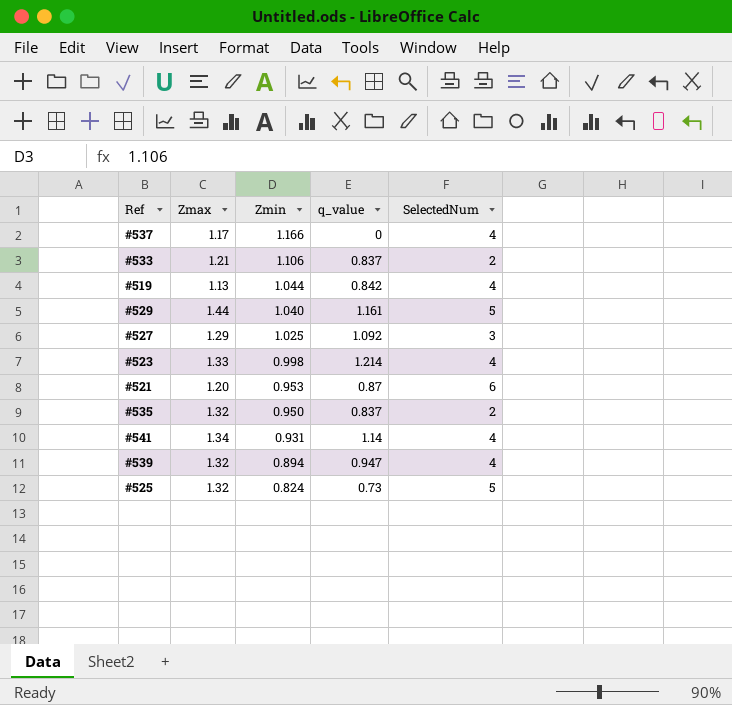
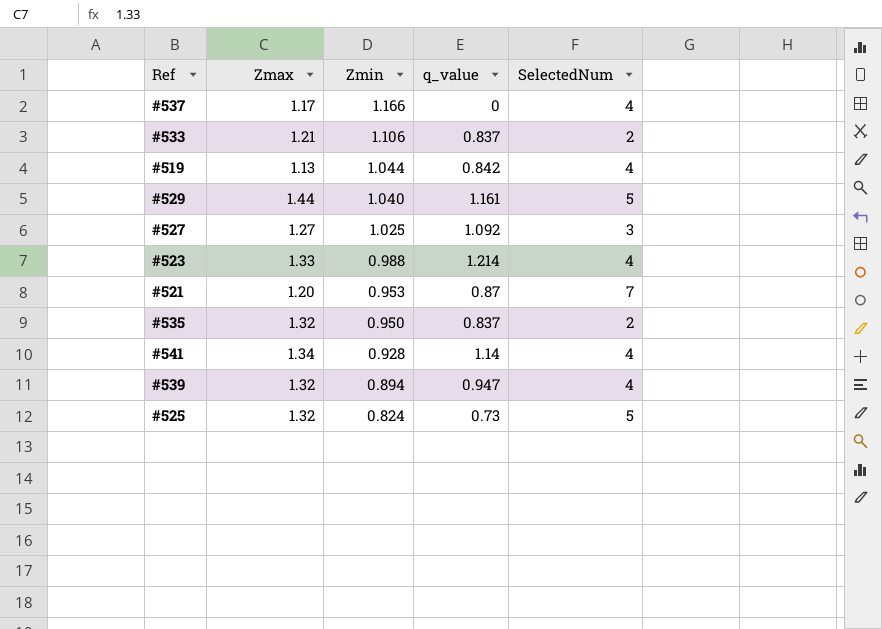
#527 | Zmax: 1.29 -> 1.27
#523 | Zmin: 0.998 -> 0.988
#521 | SelectedNum: 6 -> 7
#541 | Zmin: 0.931 -> 0.928

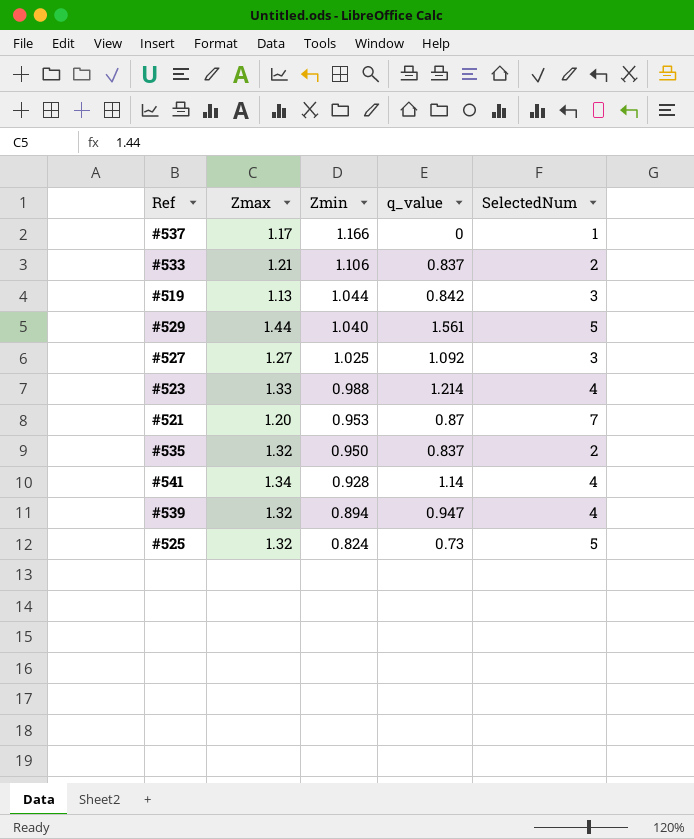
#537 | SelectedNum: 4 -> 1
#519 | SelectedNum: 4 -> 3
#529 | q_value: 1.161 -> 1.561

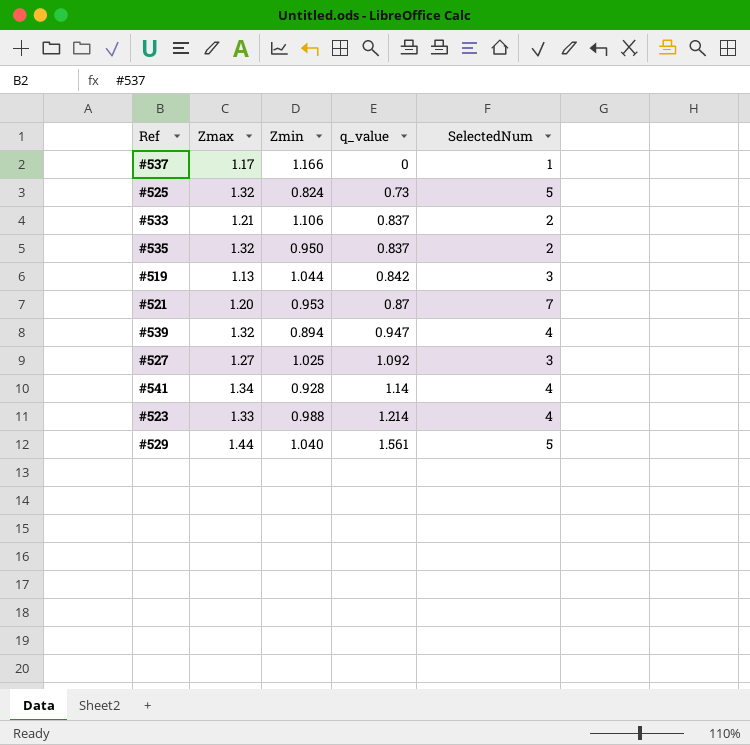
row order: Zmin descending -> q_value ascending

